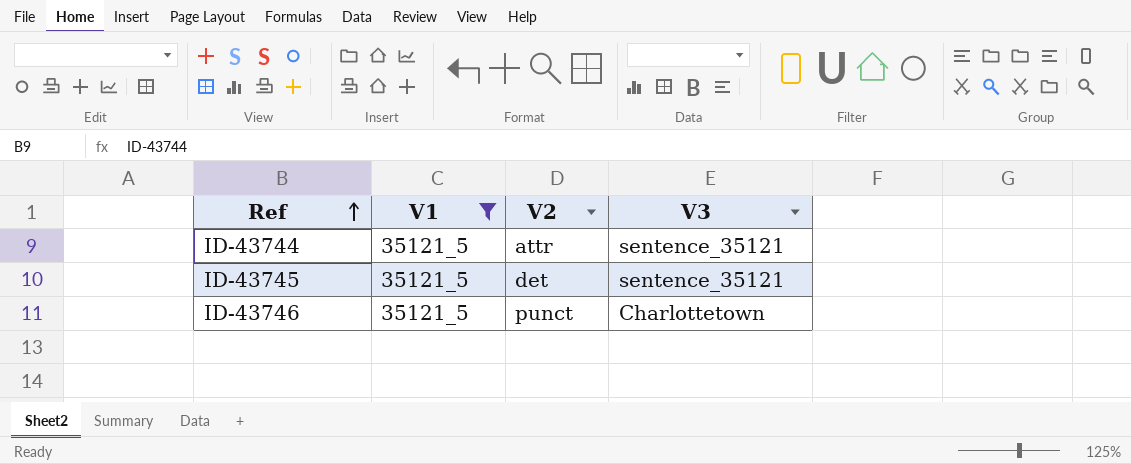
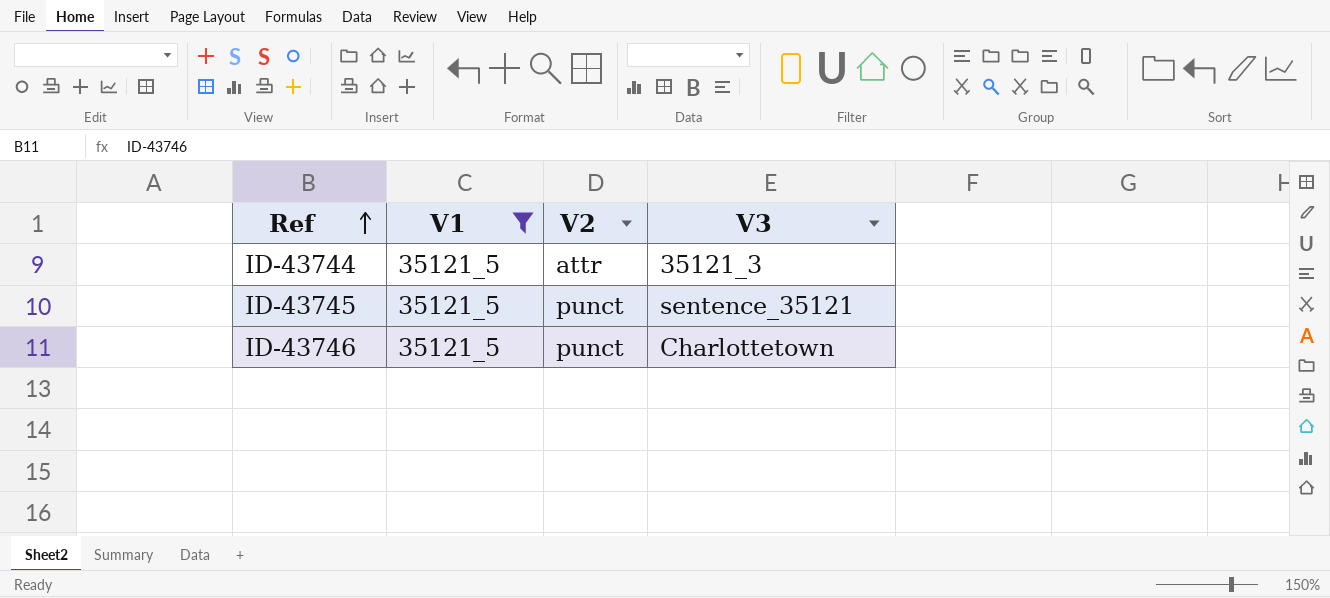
ID-43744 | V3: sentence_35121 -> 35121_3
ID-43745 | V2: det -> punct

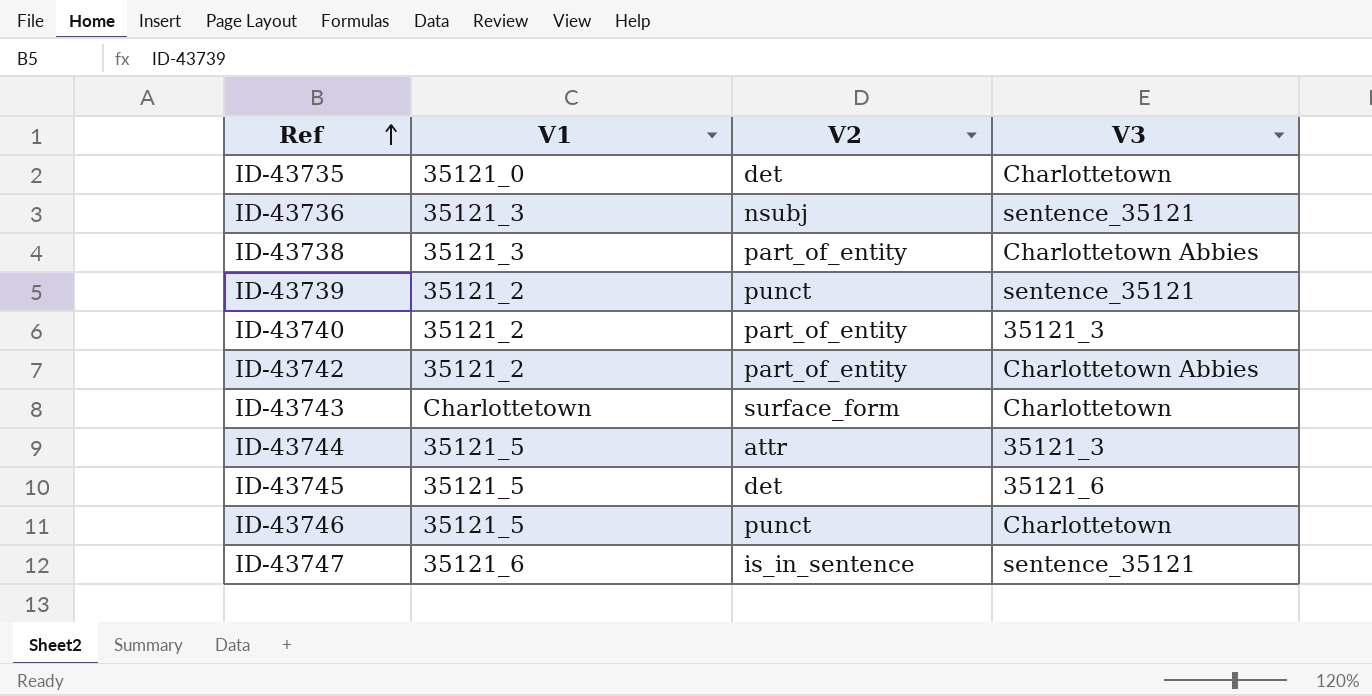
filter: V1 = 35121_5 -> none
ID-43745 | V2: punct -> det
ID-43745 | V3: sentence_35121 -> 35121_6

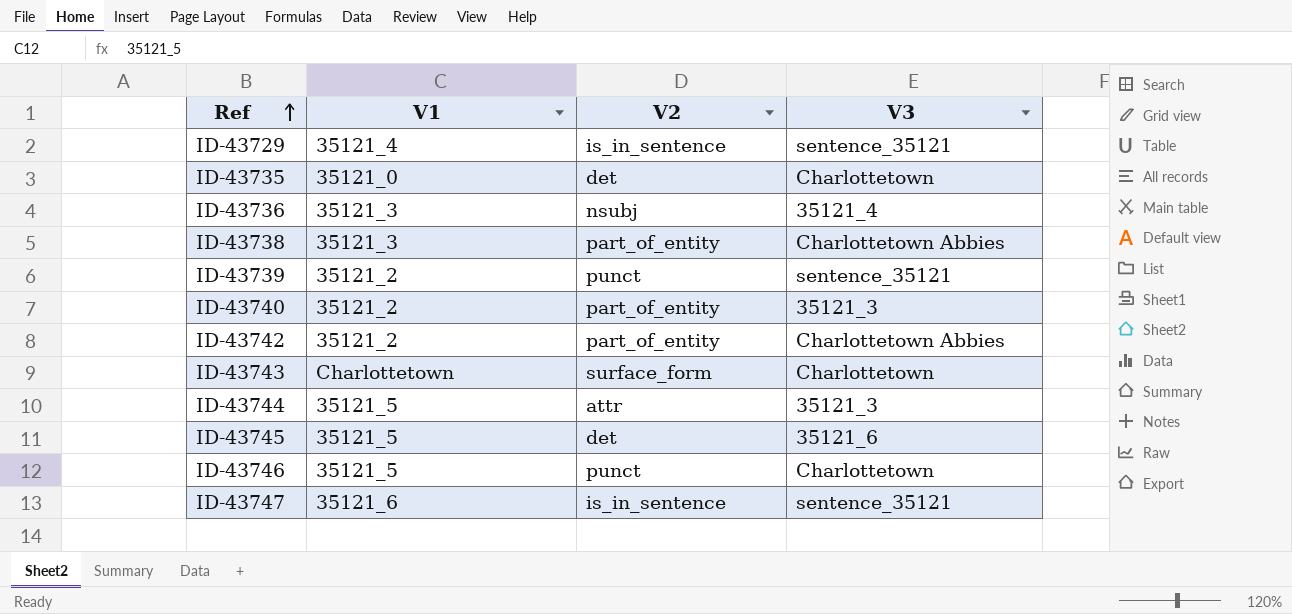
row ID-43729: none -> 35121_4 | is_in_sentence | sentence_35121
ID-43736 | V3: sentence_35121 -> 35121_4

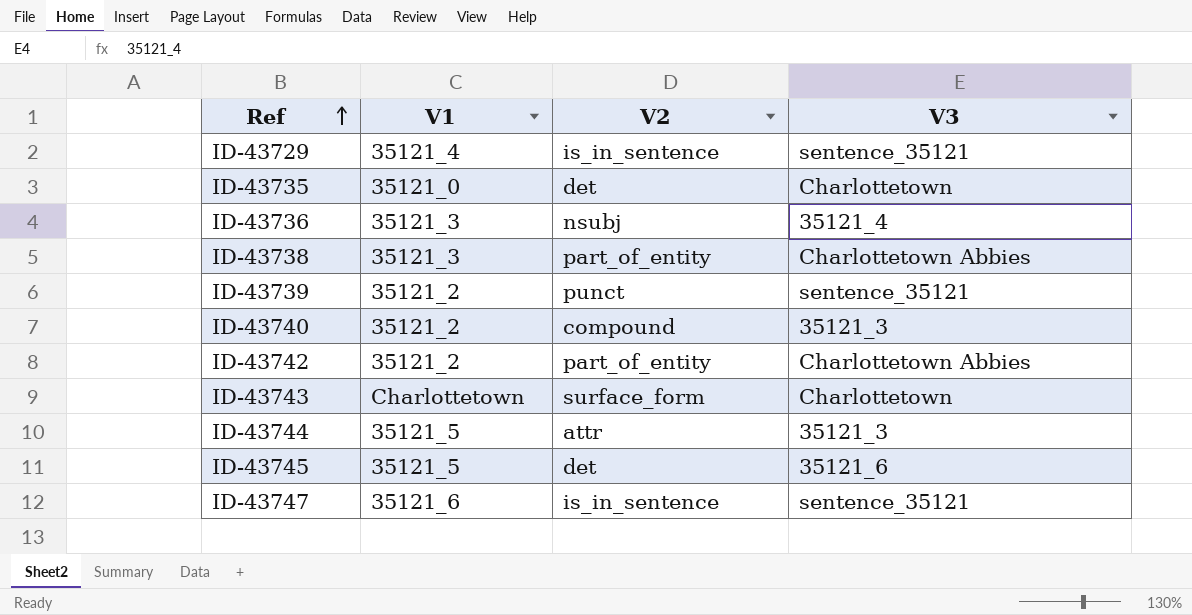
row ID-43746: 35121_5 | punct | Charlottetown -> none
ID-43740 | V2: part_of_entity -> compound

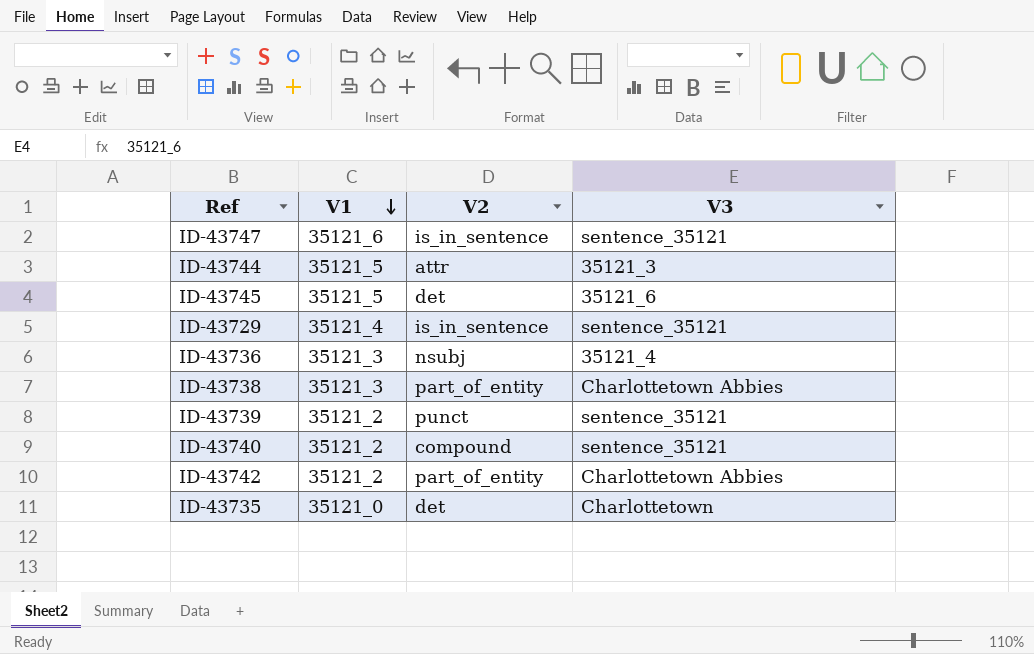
row order: Ref ascending -> V1 descending
row ID-43743: Charlottetown | surface_form | Charlottetown -> none
ID-43740 | V3: 35121_3 -> sentence_35121

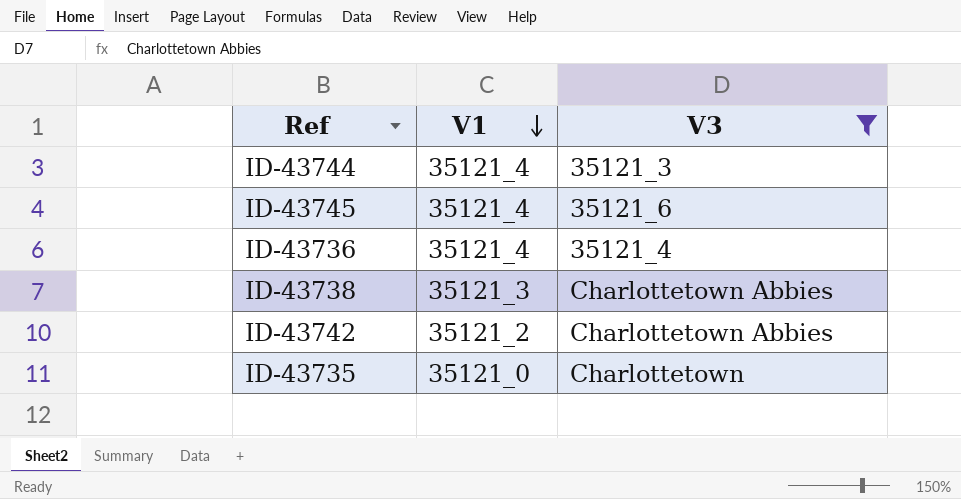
filter: none -> V3 != sentence_35121
column V2 | position: 3 -> none
ID-43744 | V1: 35121_5 -> 35121_4
ID-43745 | V1: 35121_5 -> 35121_4
ID-43736 | V1: 35121_3 -> 35121_4

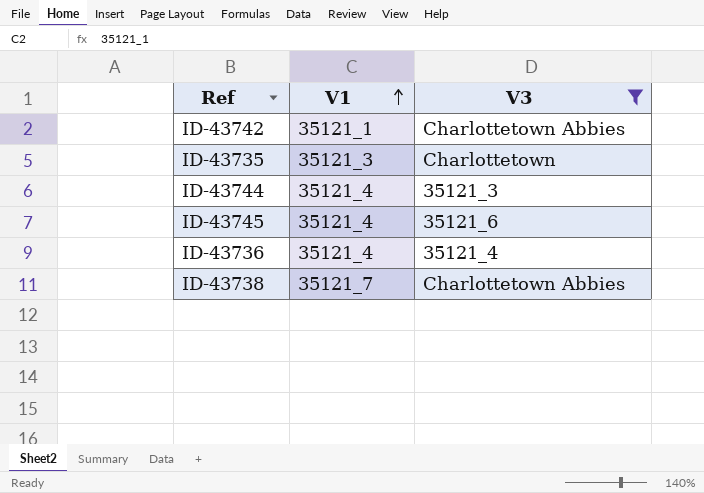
row order: V1 descending -> V1 ascending
ID-43742 | V1: 35121_2 -> 35121_1
ID-43735 | V1: 35121_0 -> 35121_3
ID-43738 | V1: 35121_3 -> 35121_7

